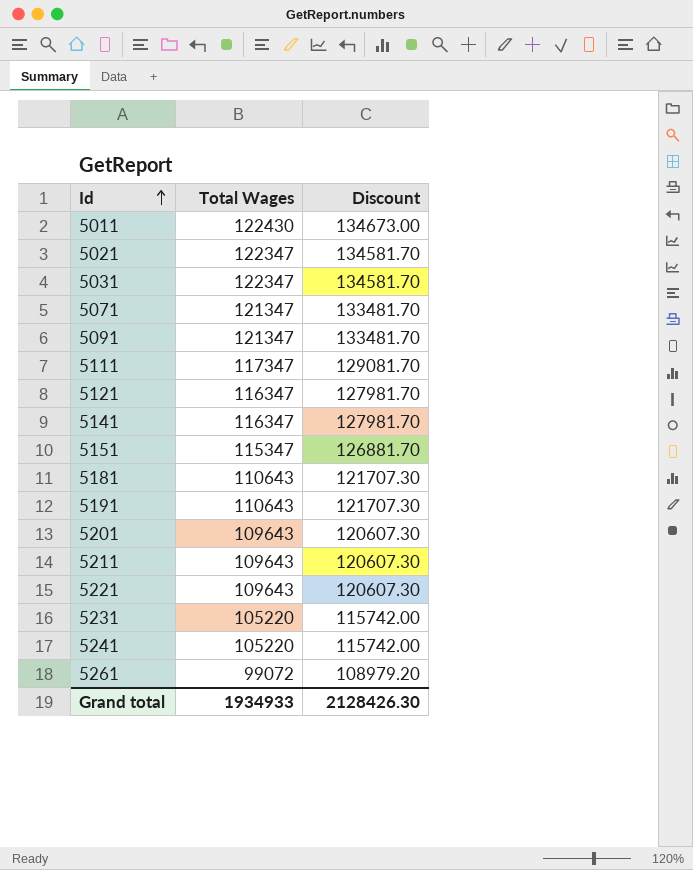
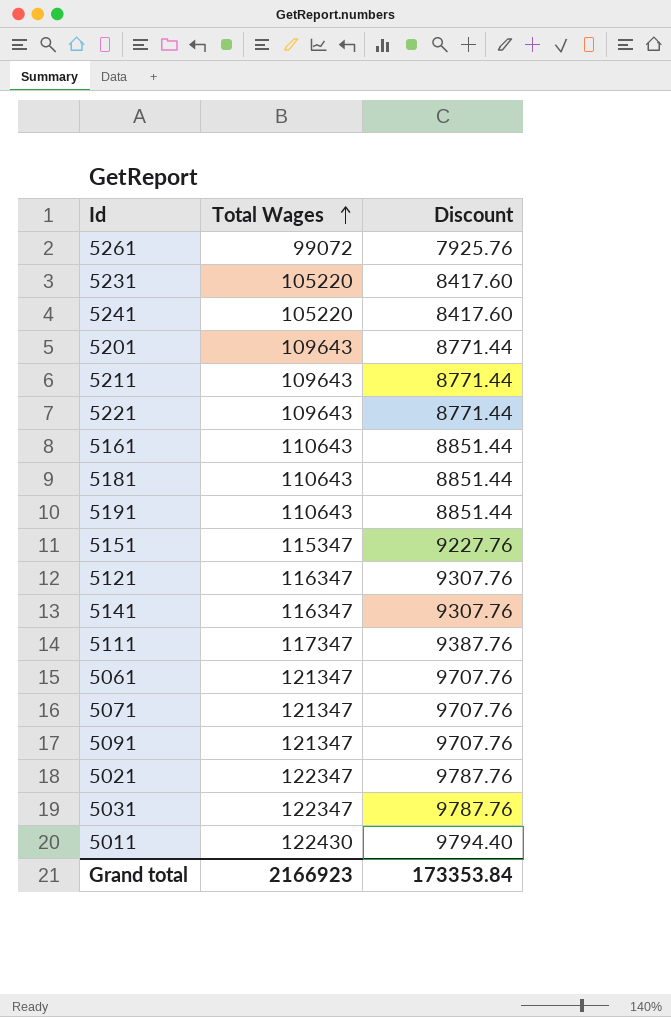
row order: Id ascending -> Total Wages ascending
column Discount | formula: [Total Wages] * 1.1 -> [Total Wages] * 0.08
row 5161: none -> 110643 | 8851.44
row 5061: none -> 121347 | 9707.76
Grand total | Total Wages: 1934933 -> 2166923
Grand total | Discount: 2128426.30 -> 173353.84

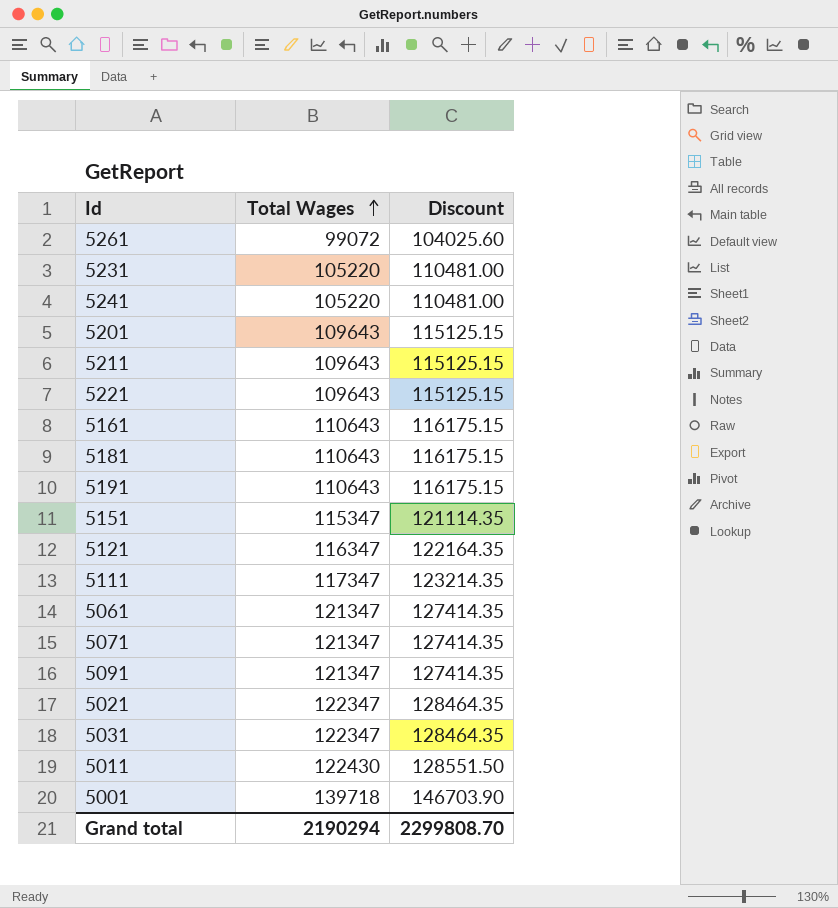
column Discount | formula: [Total Wages] * 0.08 -> [Total Wages] * 1.05
row 5141: 116347 | 9307.76 -> none
row 5001: none -> 139718 | 146703.90
Grand total | Total Wages: 2166923 -> 2190294
Grand total | Discount: 173353.84 -> 2299808.70

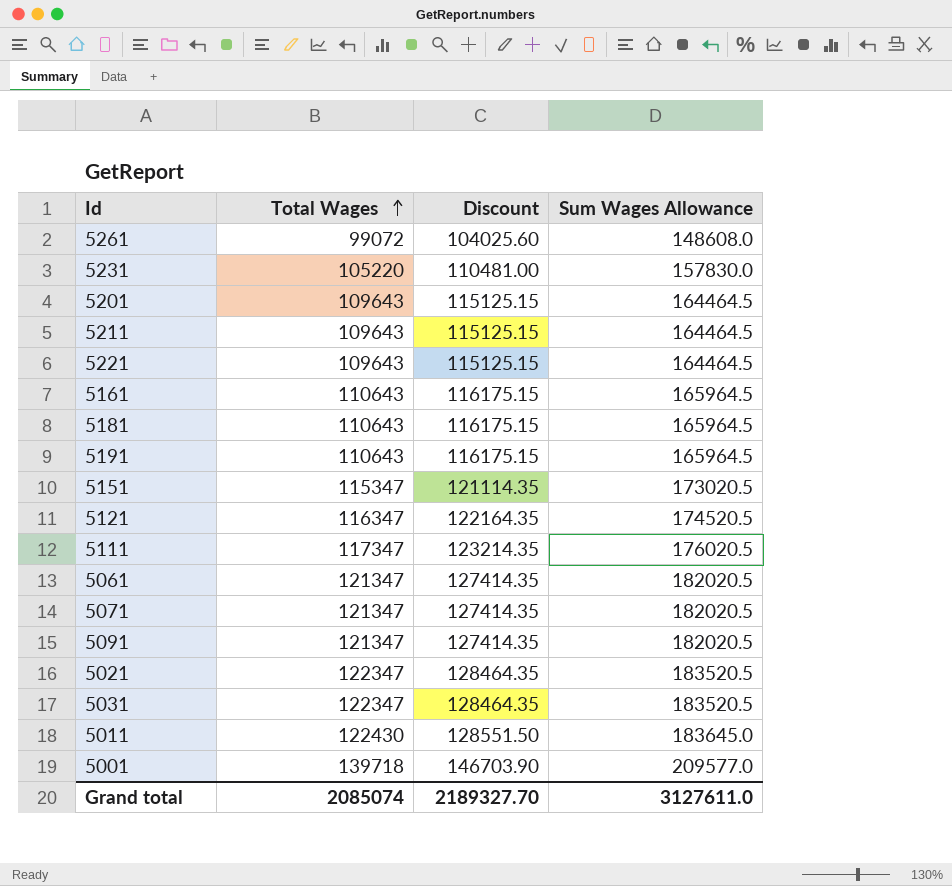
column Sum Wages Allowance | formula: none -> [Total Wages] * 1.5
row 5241: 105220 | 110481.00 -> none
Grand total | Total Wages: 2190294 -> 2085074
Grand total | Discount: 2299808.70 -> 2189327.70

